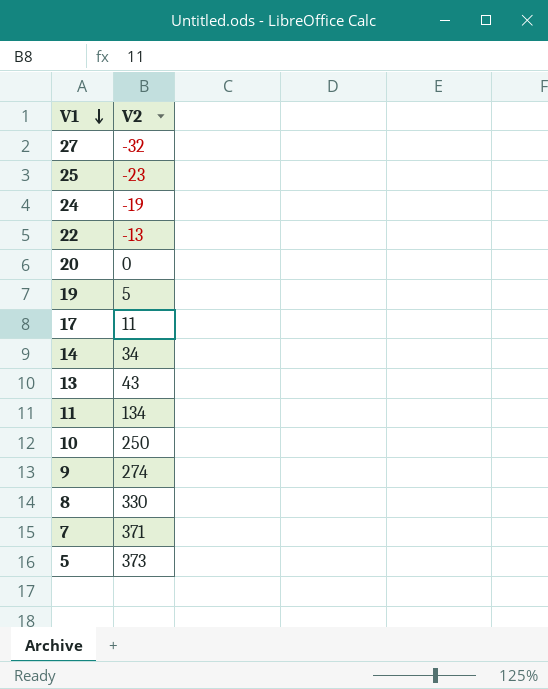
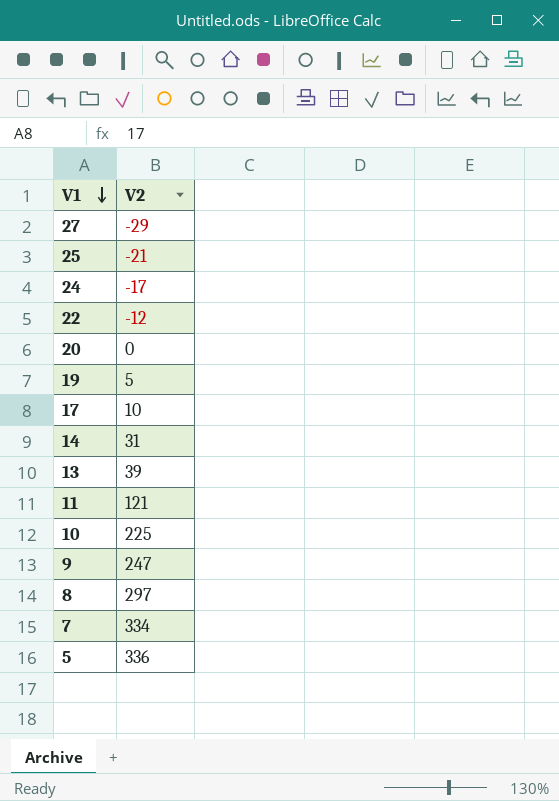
27 | V2: -32 -> -29
25 | V2: -23 -> -21
24 | V2: -19 -> -17
22 | V2: -13 -> -12
17 | V2: 11 -> 10
14 | V2: 34 -> 31
13 | V2: 43 -> 39
11 | V2: 134 -> 121
10 | V2: 250 -> 225
9 | V2: 274 -> 247
8 | V2: 330 -> 297
7 | V2: 371 -> 334
5 | V2: 373 -> 336

